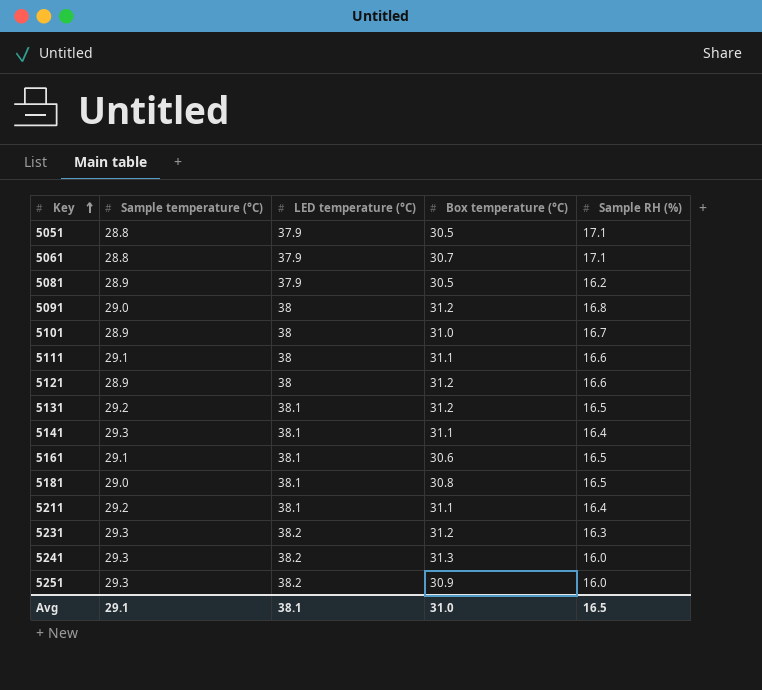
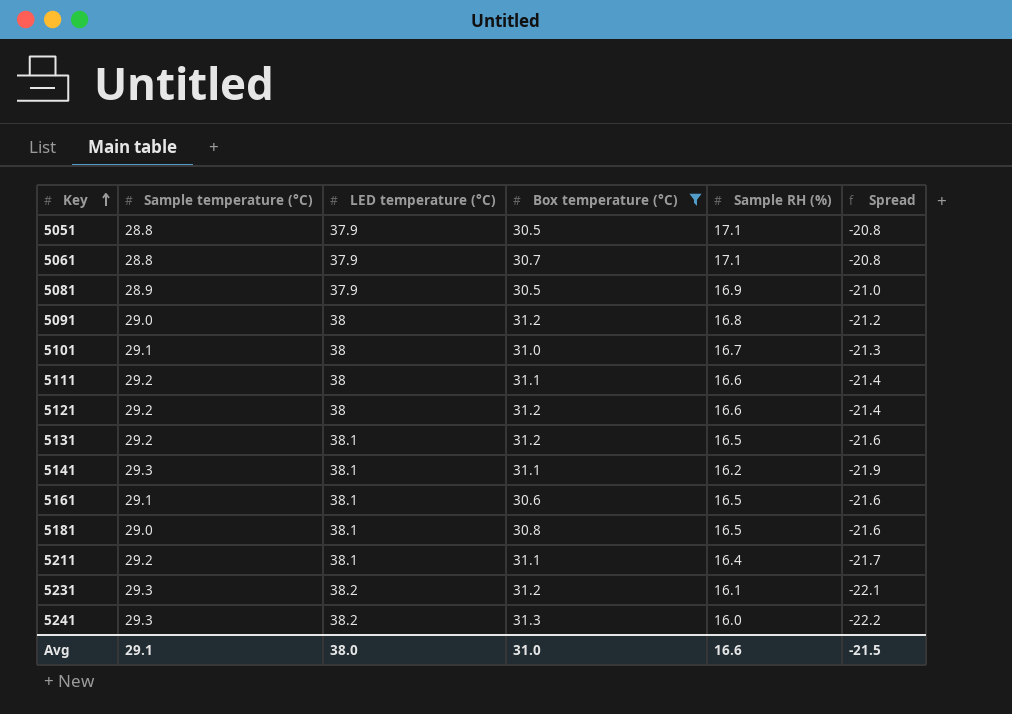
filter: none -> Box temperature (°C) != 30.9
column Spread | formula: none -> [Sample RH (%)] - [LED temperature (°C)]
5081 | Sample RH (%): 16.2 -> 16.9
5101 | Sample temperature (°C): 28.9 -> 29.1
5111 | Sample temperature (°C): 29.1 -> 29.2
5121 | Sample temperature (°C): 28.9 -> 29.2
5141 | Sample RH (%): 16.4 -> 16.2
5231 | Sample RH (%): 16.3 -> 16.1
Avg | LED temperature (°C): 38.1 -> 38.0
Avg | Sample RH (%): 16.5 -> 16.6

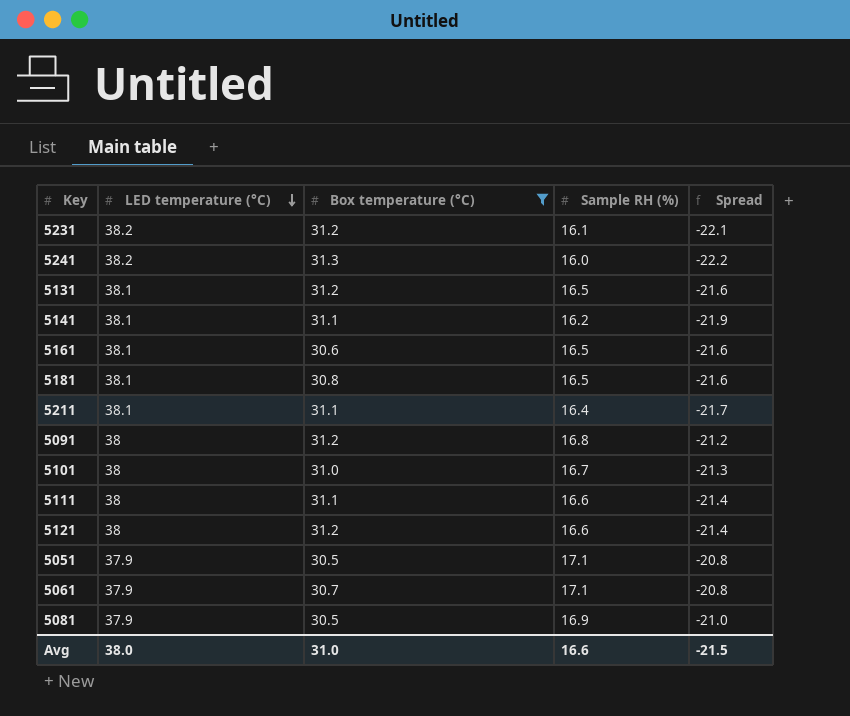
row order: Key ascending -> LED temperature (°C) descending
column Sample temperature (°C) | position: 2 -> none

